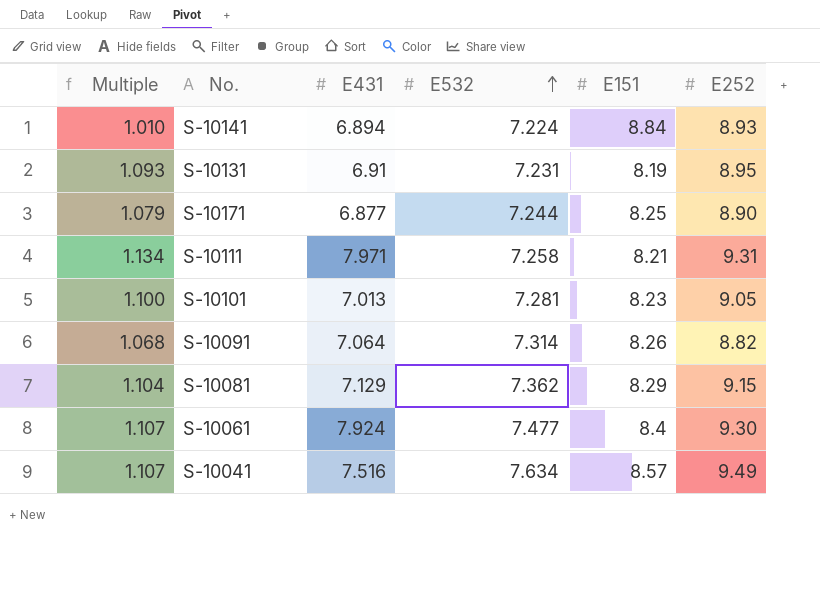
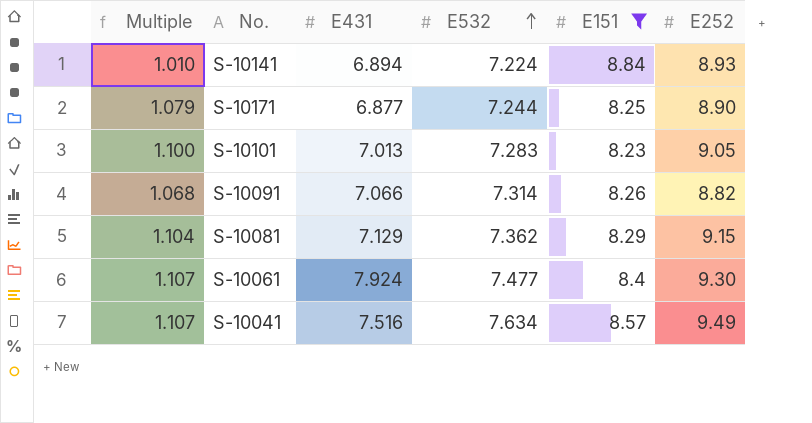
filter: none -> E151 >= 8.23
S-10101 | E532: 7.281 -> 7.283
S-10091 | E431: 7.064 -> 7.066

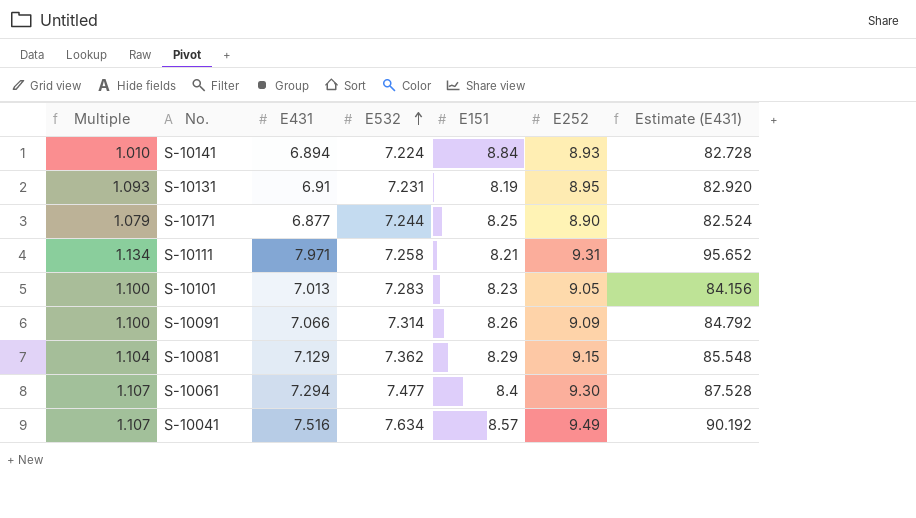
filter: E151 >= 8.23 -> none
column Estimate (E431) | formula: none -> [E431] * 12
S-10091 | Multiple: 1.068 -> 1.100
S-10091 | E252: 8.82 -> 9.09
S-10061 | E431: 7.924 -> 7.294

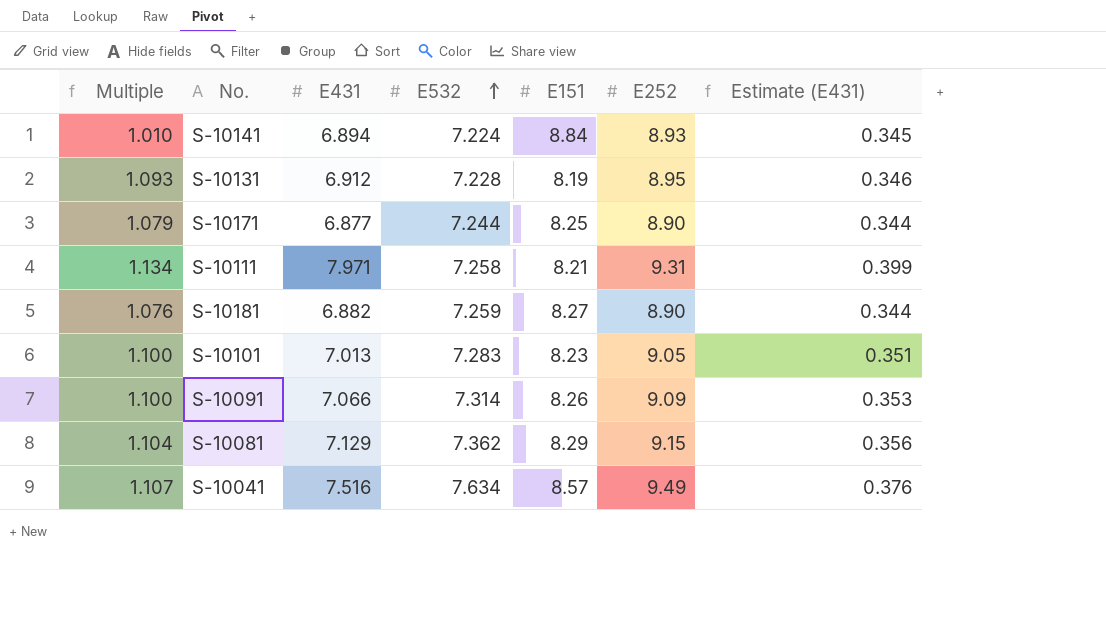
column Estimate (E431) | formula: [E431] * 12 -> [E431] * 0.05
row S-10061: 1.107 | 7.294 | 7.477 | 8.4 | 9.30 | 87.528 -> none
S-10131 | E431: 6.91 -> 6.912
S-10131 | E532: 7.231 -> 7.228
row S-10181: none -> 1.076 | 6.882 | 7.259 | 8.27 | 8.90 | 0.344

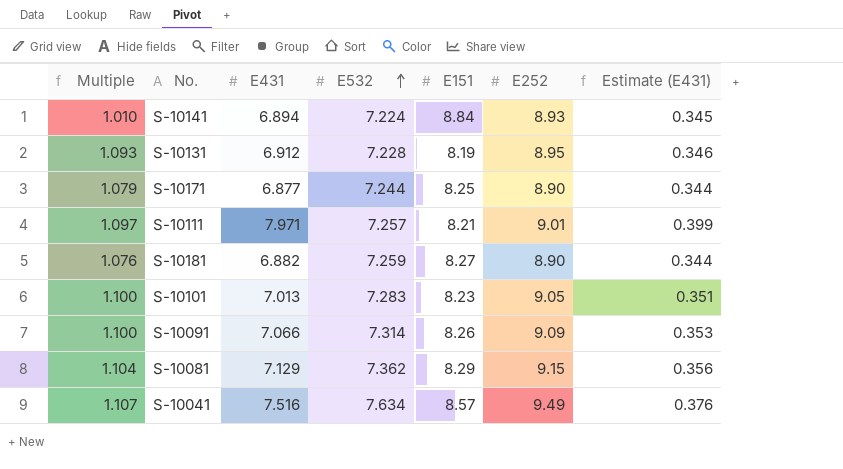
S-10111 | Multiple: 1.134 -> 1.097
S-10111 | E532: 7.258 -> 7.257
S-10111 | E252: 9.31 -> 9.01

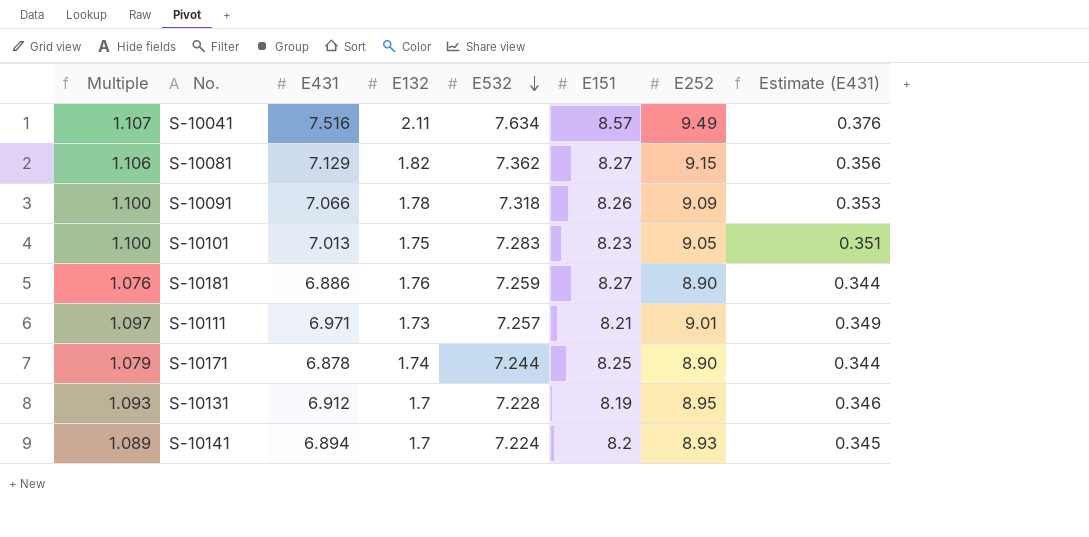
row order: E532 ascending -> E532 descending
column E132 | position: none -> 4
S-10081 | Multiple: 1.104 -> 1.106
S-10081 | E151: 8.29 -> 8.27
S-10091 | E532: 7.314 -> 7.318
S-10181 | E431: 6.882 -> 6.886
S-10111 | E431: 7.971 -> 6.971
S-10111 | Estimate (E431): 0.399 -> 0.349
S-10171 | E431: 6.877 -> 6.878
S-10141 | Multiple: 1.010 -> 1.089
S-10141 | E151: 8.84 -> 8.2

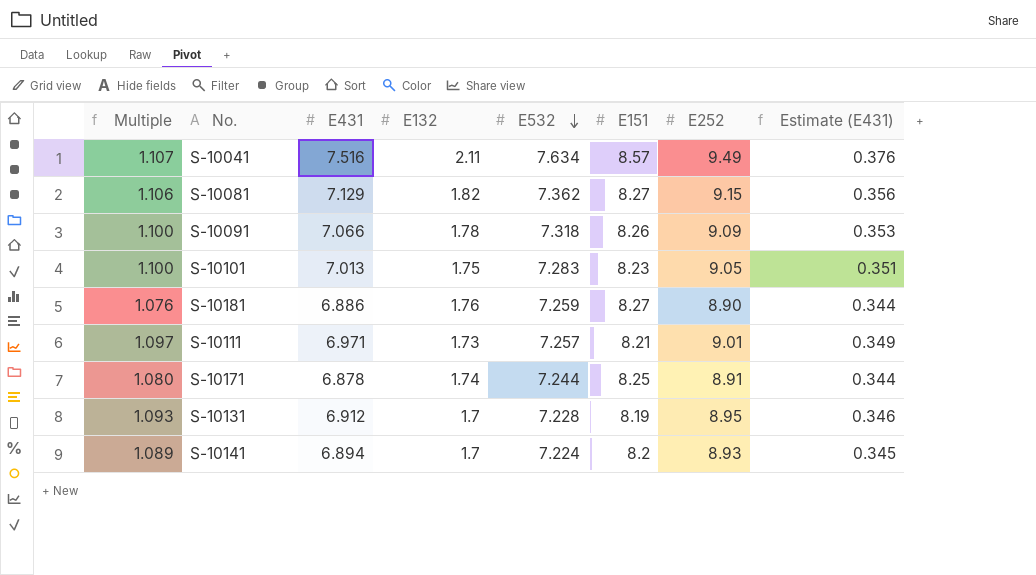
S-10171 | Multiple: 1.079 -> 1.080
S-10171 | E252: 8.90 -> 8.91

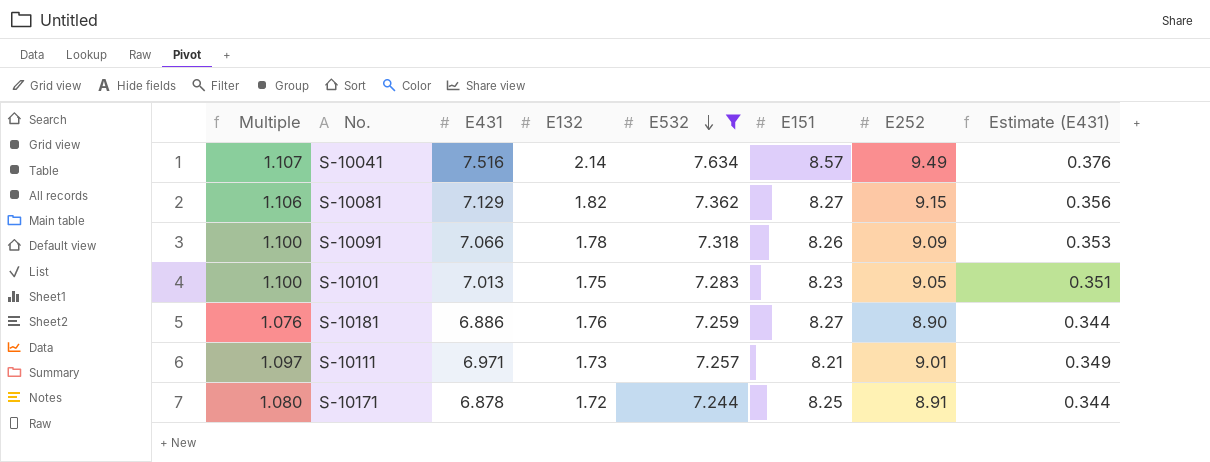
filter: none -> E532 >= 7.244
S-10041 | E132: 2.11 -> 2.14
S-10171 | E132: 1.74 -> 1.72

